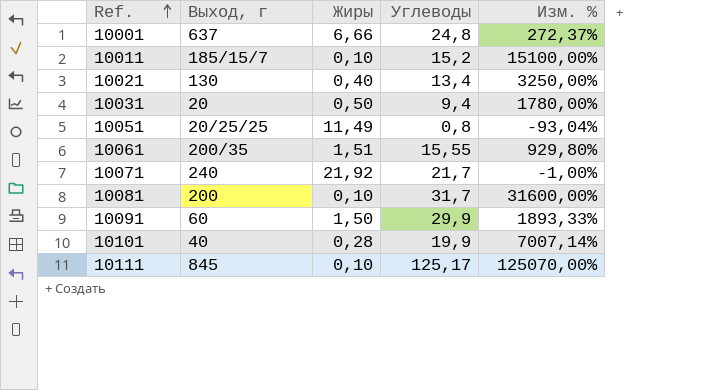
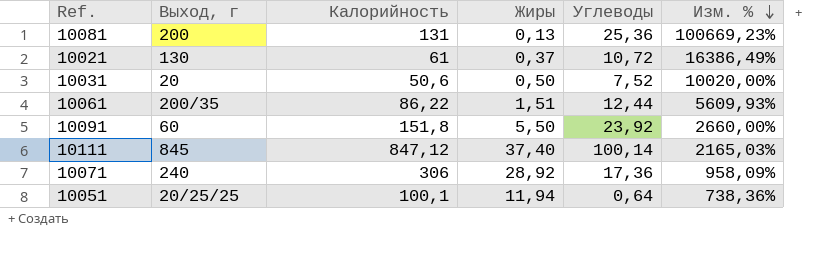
row order: Ref. ascending -> Изм. % descending
column Калорийность | position: none -> 3
column Изм. % | formula: ([Углеводы] - [Жиры]) / [Жиры] -> ([Калорийность] - [Жиры]) / [Жиры]
row 10001: 637 | 6,66 | 24,8 | 272,37% -> none
row 10011: 185/15/7 | 0,10 | 15,2 | 15100,00% -> none
row 10101: 40 | 0,28 | 19,9 | 7007,14% -> none
10081 | Жиры: 0,10 -> 0,13
10081 | Углеводы: 31,7 -> 25,36
10021 | Жиры: 0,40 -> 0,37
10021 | Углеводы: 13,4 -> 10,72
10031 | Углеводы: 9,4 -> 7,52
10061 | Углеводы: 15,55 -> 12,44
10091 | Жиры: 1,50 -> 5,50
10091 | Углеводы: 29,9 -> 23,92
10111 | Жиры: 0,10 -> 37,40
10111 | Углеводы: 125,17 -> 100,14
10071 | Жиры: 21,92 -> 28,92
10071 | Углеводы: 21,7 -> 17,36
10051 | Жиры: 11,49 -> 11,94
10051 | Углеводы: 0,8 -> 0,64

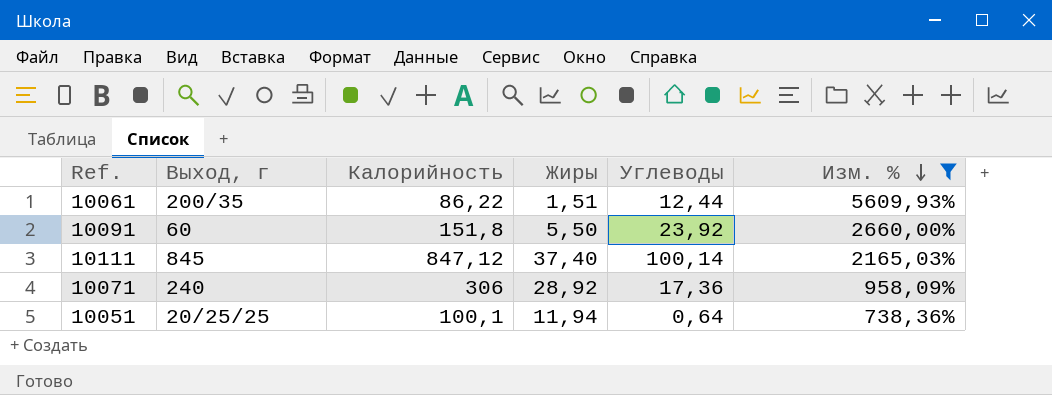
filter: none -> Изм. % <= 5609,93%

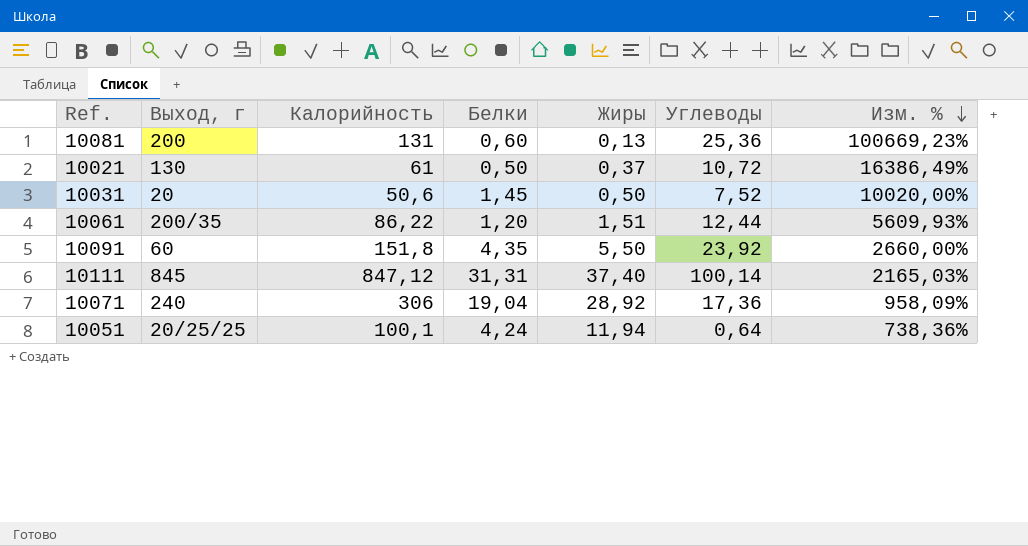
filter: Изм. % <= 5609,93% -> none
column Белки | position: none -> 4

